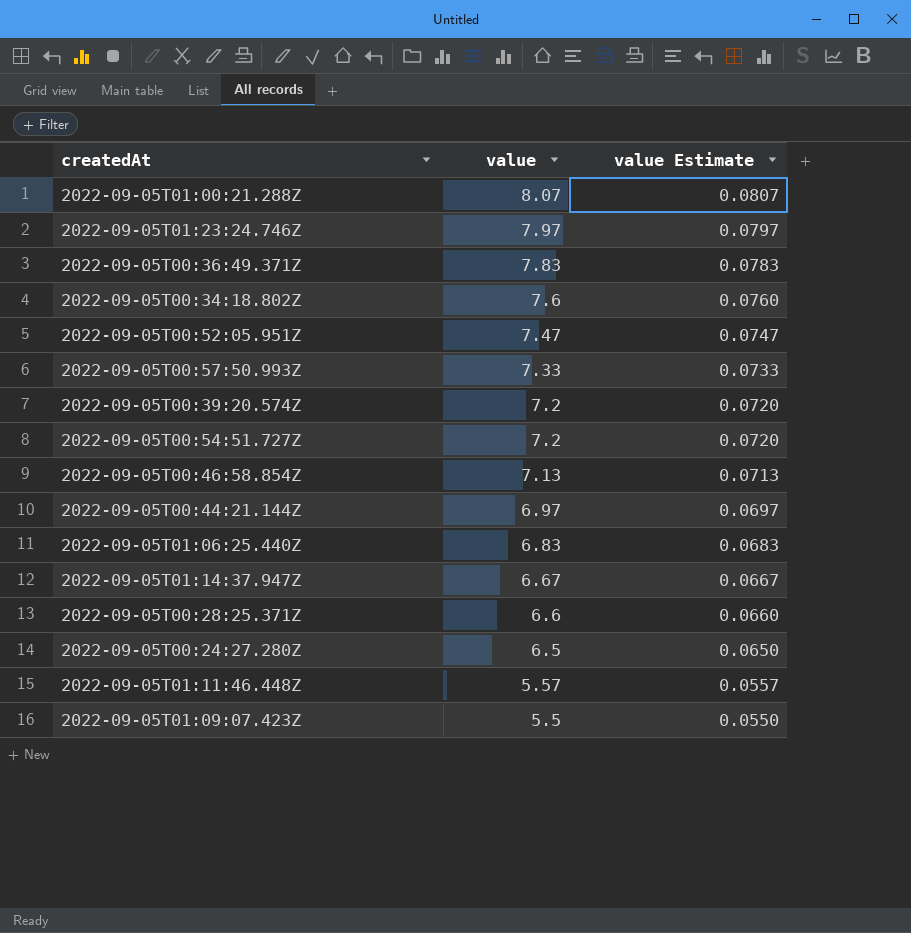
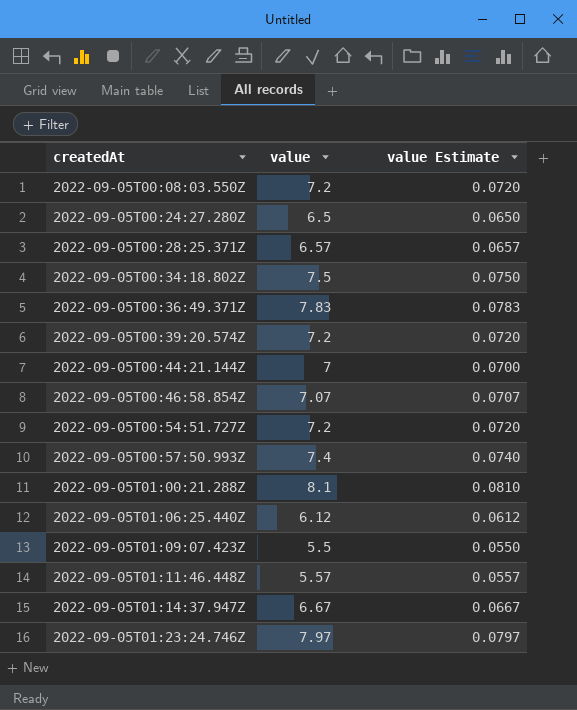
row order: value descending -> createdAt ascending
row 2022-09-05T00:52:05.951Z: 7.47 | 0.0747 -> none
row 2022-09-05T00:08:03.550Z: none -> 7.2 | 0.0720
2022-09-05T00:28:25.371Z | value: 6.6 -> 6.57
2022-09-05T00:28:25.371Z | value Estimate: 0.0660 -> 0.0657
2022-09-05T00:34:18.802Z | value: 7.6 -> 7.5
2022-09-05T00:34:18.802Z | value Estimate: 0.0760 -> 0.0750
2022-09-05T00:44:21.144Z | value: 6.97 -> 7
2022-09-05T00:44:21.144Z | value Estimate: 0.0697 -> 0.0700
2022-09-05T00:46:58.854Z | value: 7.13 -> 7.07
2022-09-05T00:46:58.854Z | value Estimate: 0.0713 -> 0.0707
2022-09-05T00:57:50.993Z | value: 7.33 -> 7.4
2022-09-05T00:57:50.993Z | value Estimate: 0.0733 -> 0.0740
2022-09-05T01:00:21.288Z | value: 8.07 -> 8.1
2022-09-05T01:00:21.288Z | value Estimate: 0.0807 -> 0.0810
2022-09-05T01:06:25.440Z | value: 6.83 -> 6.12
2022-09-05T01:06:25.440Z | value Estimate: 0.0683 -> 0.0612

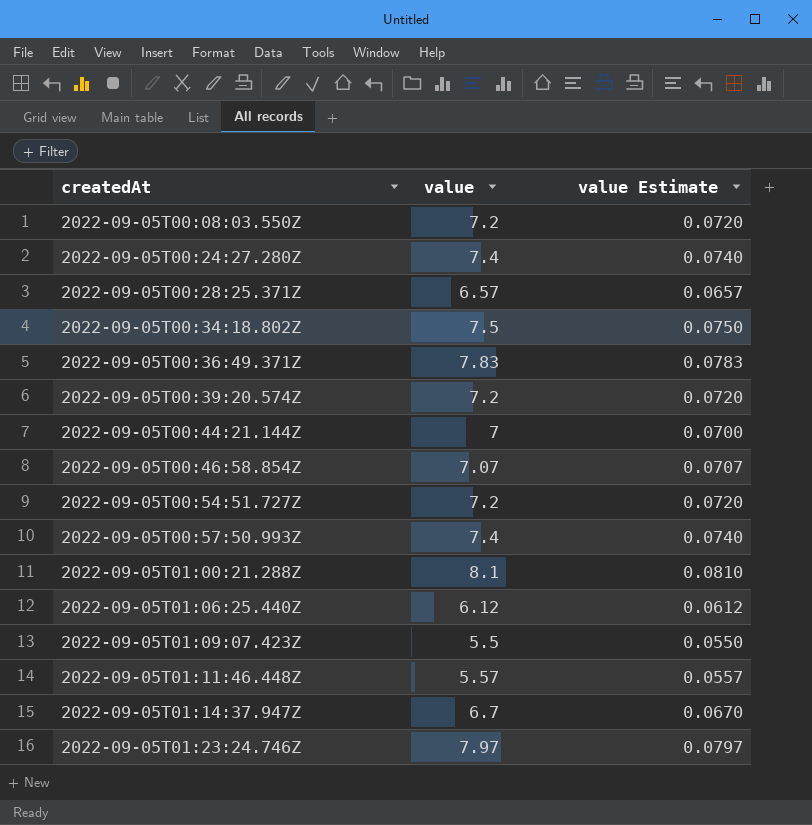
2022-09-05T00:24:27.280Z | value: 6.5 -> 7.4
2022-09-05T00:24:27.280Z | value Estimate: 0.0650 -> 0.0740
2022-09-05T01:14:37.947Z | value: 6.67 -> 6.7
2022-09-05T01:14:37.947Z | value Estimate: 0.0667 -> 0.0670

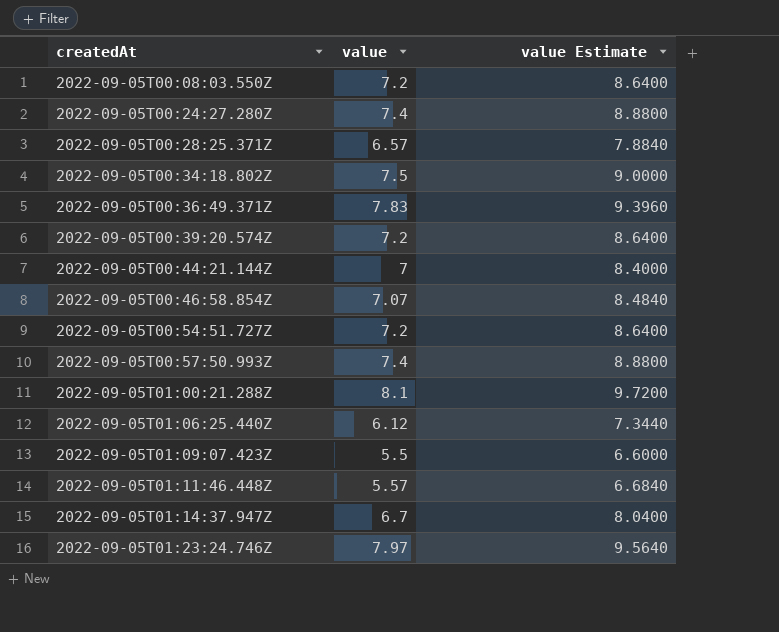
column value Estimate | formula: [value] * 0.01 -> [value] * 1.2

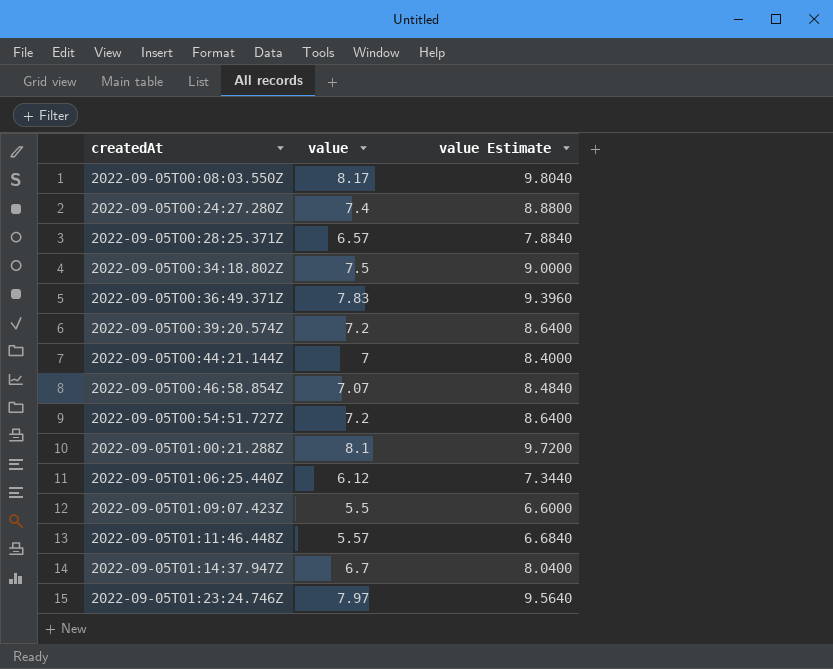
row 2022-09-05T00:57:50.993Z: 7.4 | 8.8800 -> none
2022-09-05T00:08:03.550Z | value: 7.2 -> 8.17
2022-09-05T00:08:03.550Z | value Estimate: 8.6400 -> 9.8040

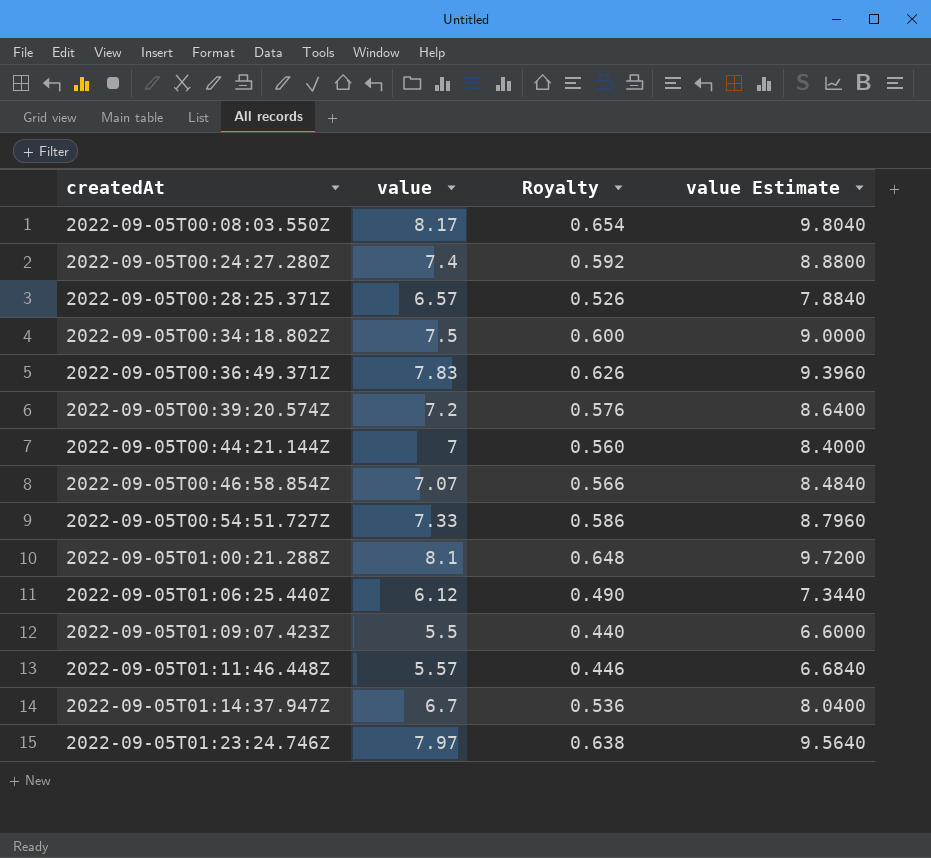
column Royalty | formula: none -> [value] * 0.08
2022-09-05T00:54:51.727Z | value: 7.2 -> 7.33
2022-09-05T00:54:51.727Z | value Estimate: 8.6400 -> 8.7960

